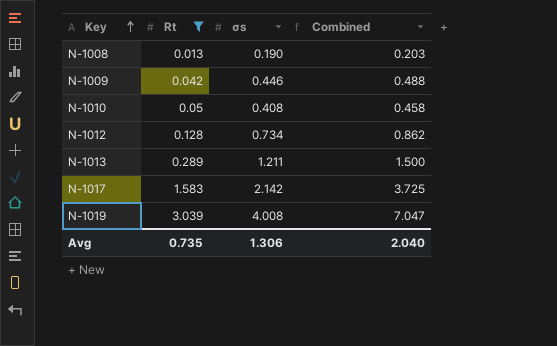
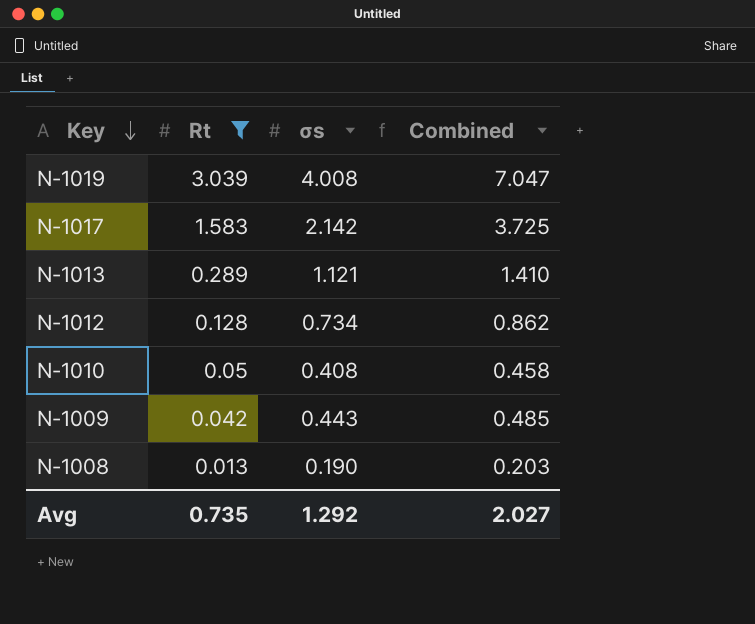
row order: Key ascending -> Key descending
N-1013 | σs: 1.211 -> 1.121
N-1013 | Combined: 1.500 -> 1.410
N-1009 | σs: 0.446 -> 0.443
N-1009 | Combined: 0.488 -> 0.485
Avg | σs: 1.306 -> 1.292
Avg | Combined: 2.040 -> 2.027

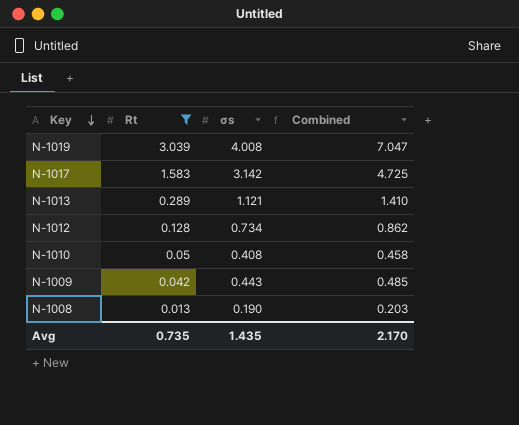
N-1017 | σs: 2.142 -> 3.142
N-1017 | Combined: 3.725 -> 4.725
Avg | σs: 1.292 -> 1.435
Avg | Combined: 2.027 -> 2.170

